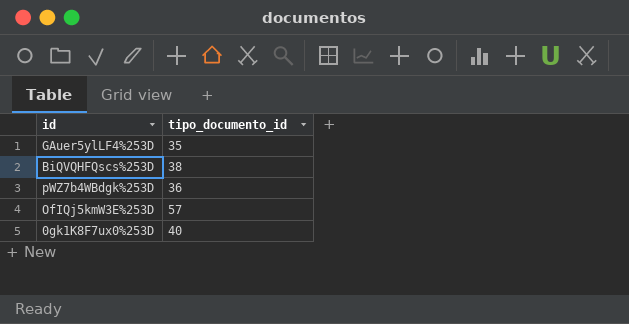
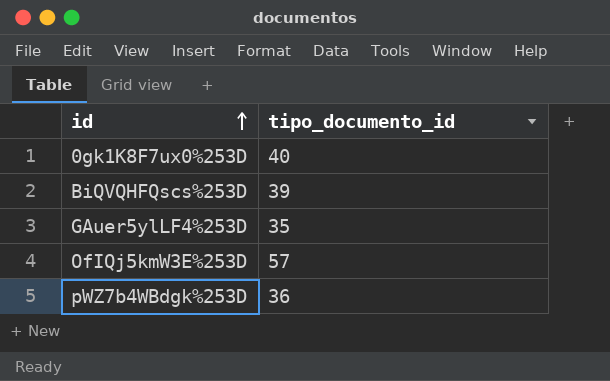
row order: none -> id ascending
BiQVQHFQscs%253D | tipo_documento_id: 38 -> 39

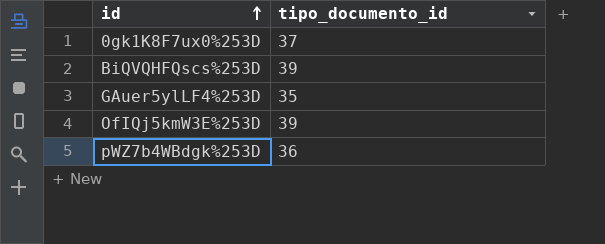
0gk1K8F7ux0%253D | tipo_documento_id: 40 -> 37
OfIQj5kmW3E%253D | tipo_documento_id: 57 -> 39

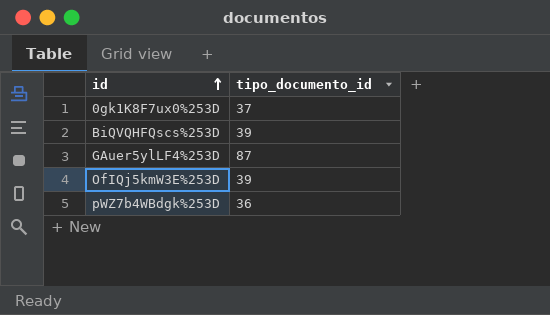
GAuer5ylLF4%253D | tipo_documento_id: 35 -> 87

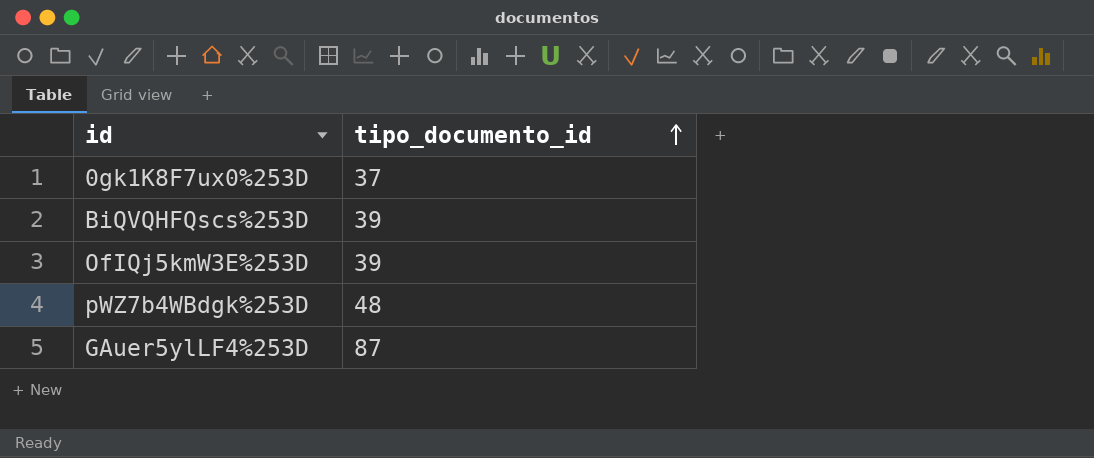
row order: id ascending -> tipo_documento_id ascending
pWZ7b4WBdgk%253D | tipo_documento_id: 36 -> 48

